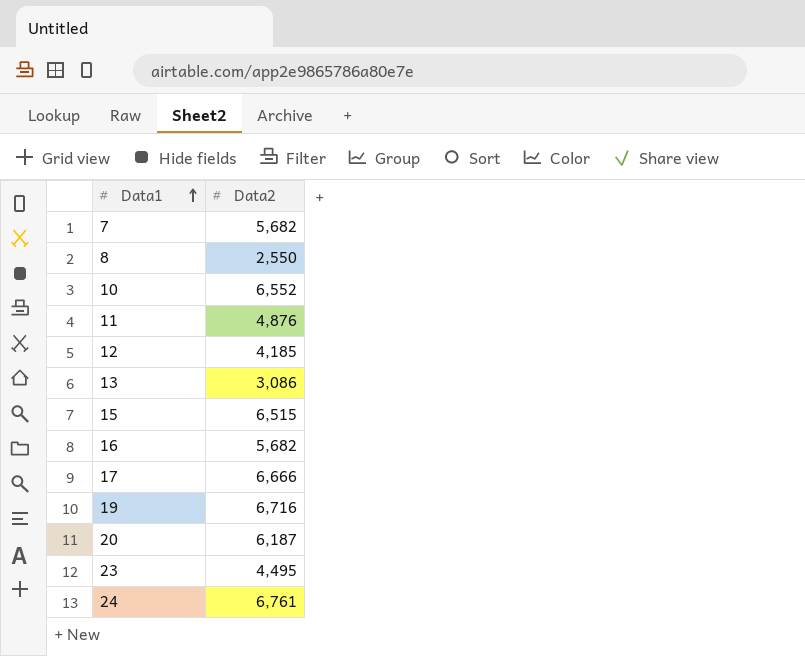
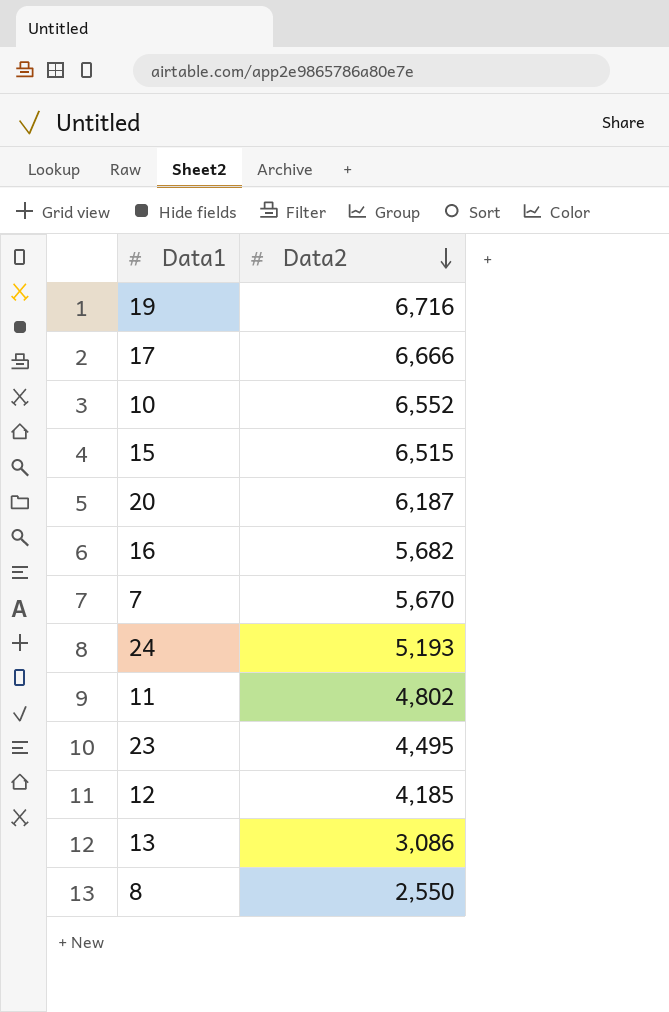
row order: Data1 ascending -> Data2 descending
7 | Data2: 5,682 -> 5,670
24 | Data2: 6,761 -> 5,193
11 | Data2: 4,876 -> 4,802

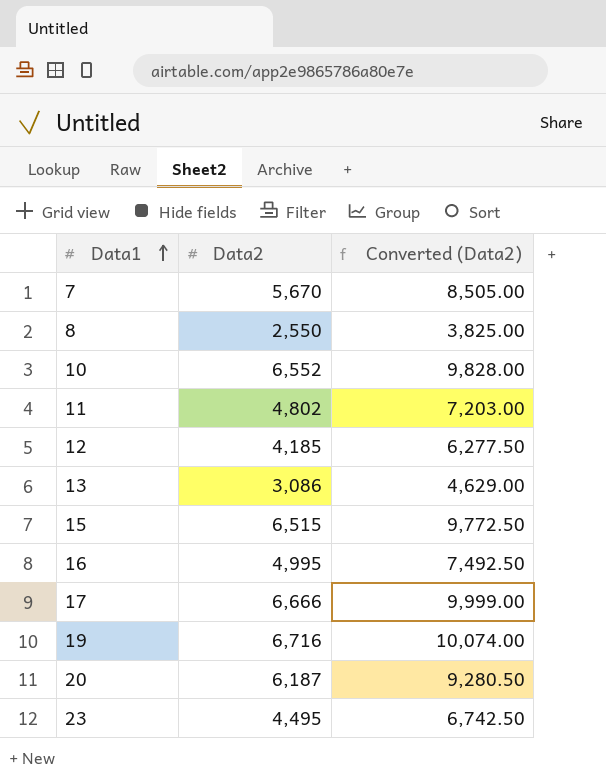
row order: Data2 descending -> Data1 ascending
column Converted (Data2) | formula: none -> [Data2] * 1.5
row 24: 5,193 -> none
16 | Data2: 5,682 -> 4,995

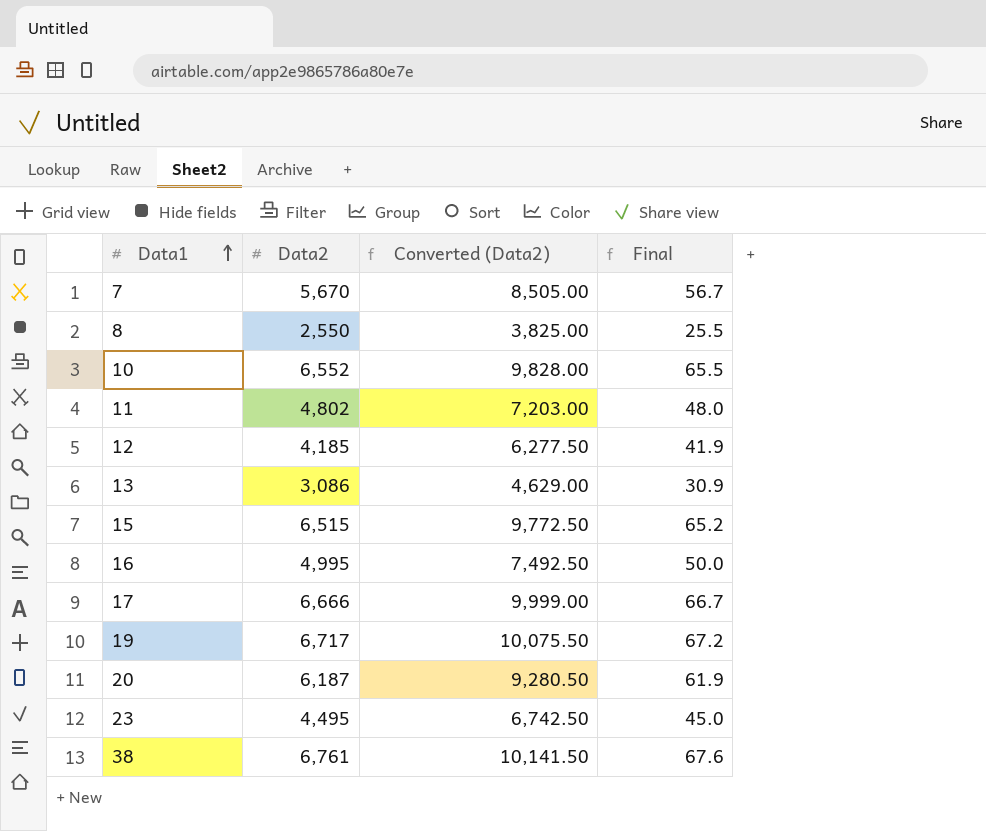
column Final | formula: none -> [Data2] * 0.01
19 | Data2: 6,716 -> 6,717
19 | Converted (Data2): 10,074.00 -> 10,075.50
row 38: none -> 6,761 | 10,141.50 | 67.6

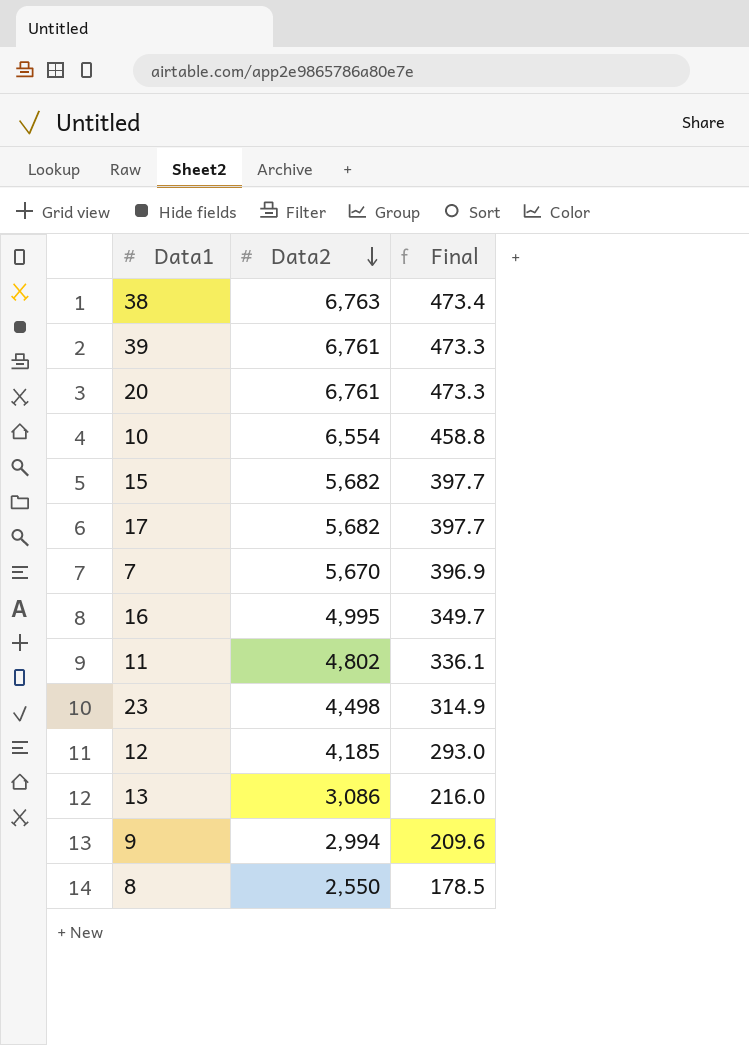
row order: Data1 ascending -> Data2 descending
column Converted (Data2) | formula: [Data2] * 1.5 -> none
column Final | formula: [Data2] * 0.01 -> [Data2] * 0.07
row 19: 6,717 | 10,075.50 | 67.2 -> none
38 | Data2: 6,761 -> 6,763
row 39: none -> 6,761 | 473.3
20 | Data2: 6,187 -> 6,761
10 | Data2: 6,552 -> 6,554
15 | Data2: 6,515 -> 5,682
17 | Data2: 6,666 -> 5,682
23 | Data2: 4,495 -> 4,498
row 9: none -> 2,994 | 209.6

